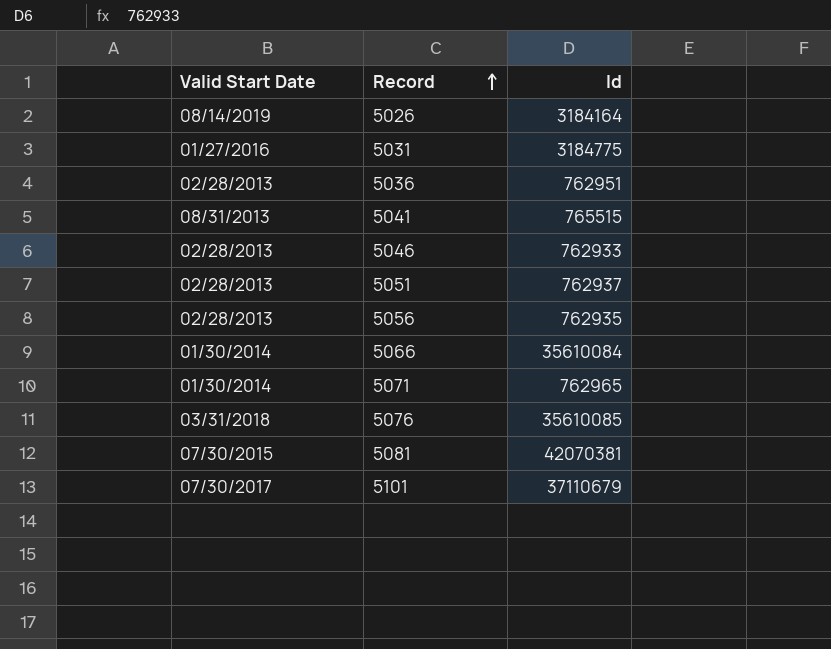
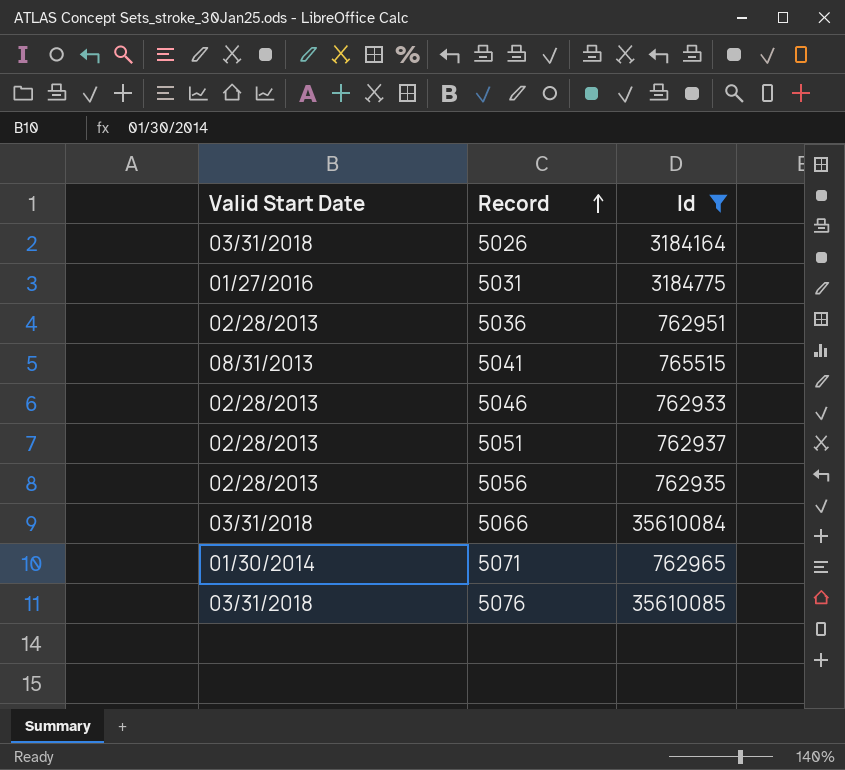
filter: none -> Id <= 35610085
5026 | Valid Start Date: 08/14/2019 -> 03/31/2018
5066 | Valid Start Date: 01/30/2014 -> 03/31/2018

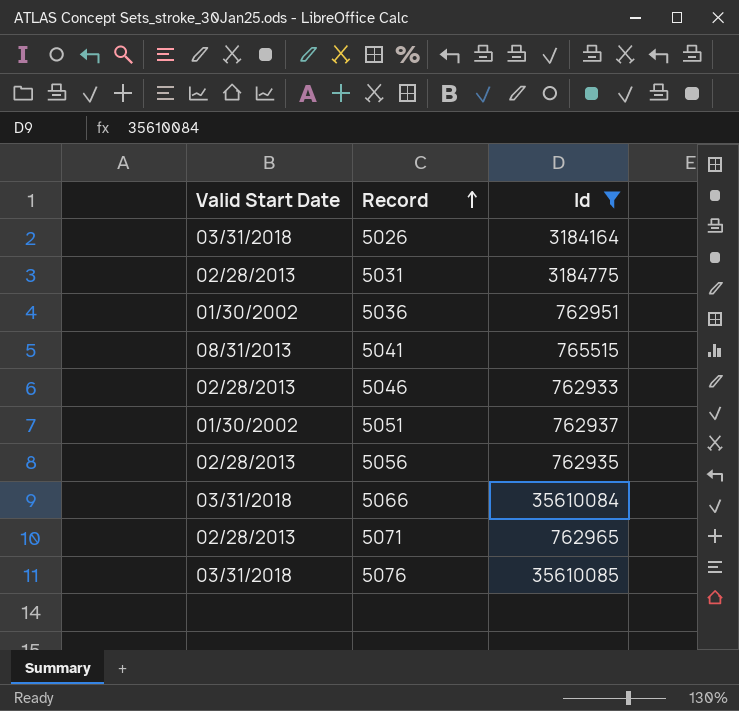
5031 | Valid Start Date: 01/27/2016 -> 02/28/2013
5036 | Valid Start Date: 02/28/2013 -> 01/30/2002
5051 | Valid Start Date: 02/28/2013 -> 01/30/2002
5071 | Valid Start Date: 01/30/2014 -> 02/28/2013

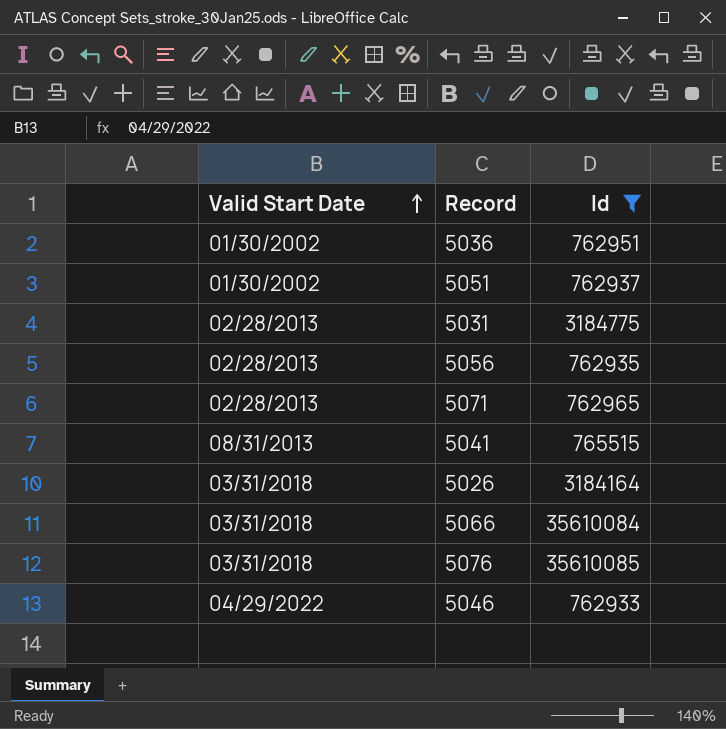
row order: Record ascending -> Valid Start Date ascending
5046 | Valid Start Date: 02/28/2013 -> 04/29/2022

